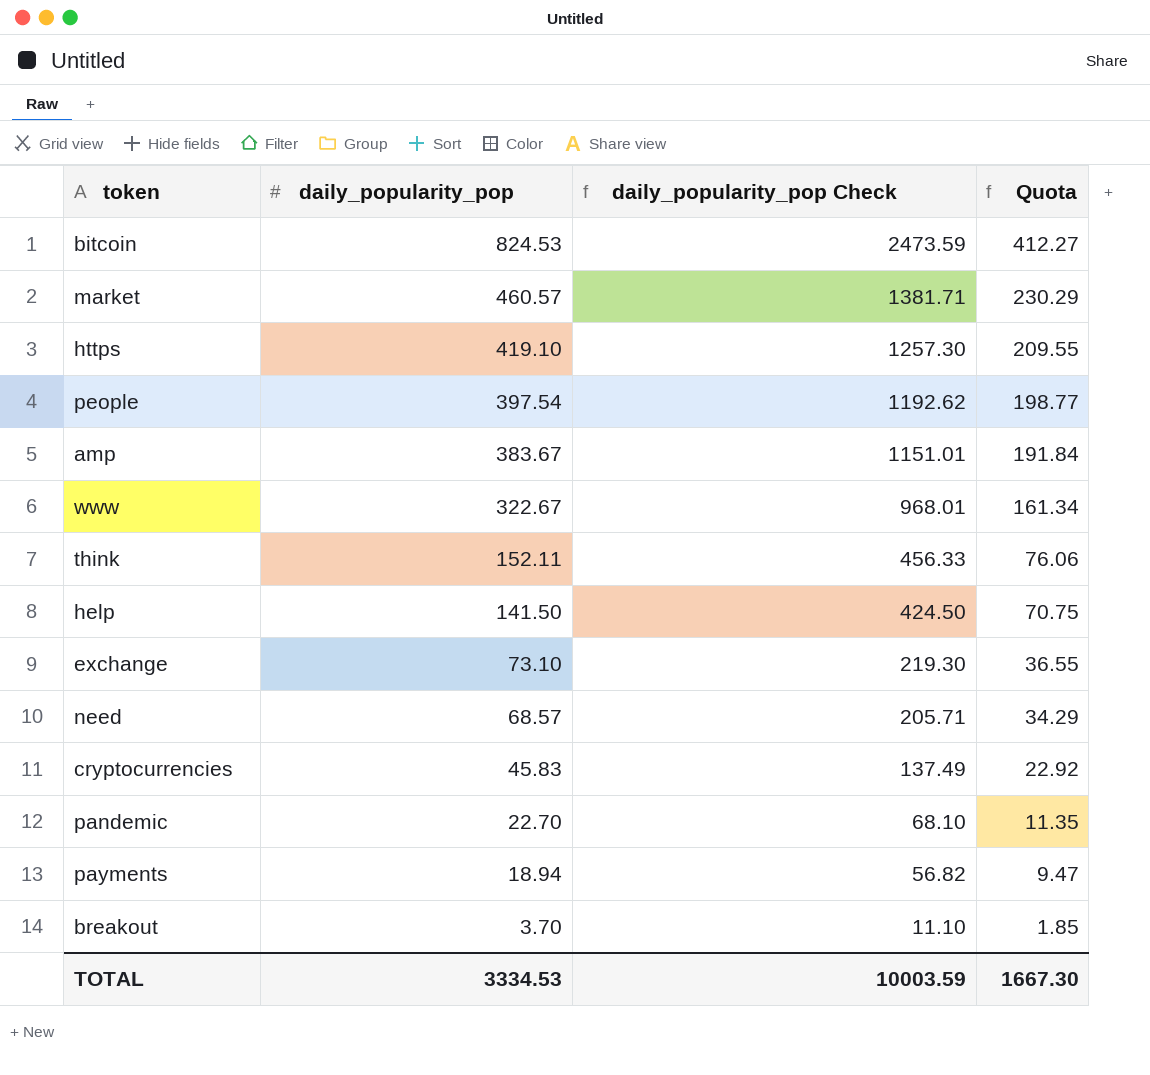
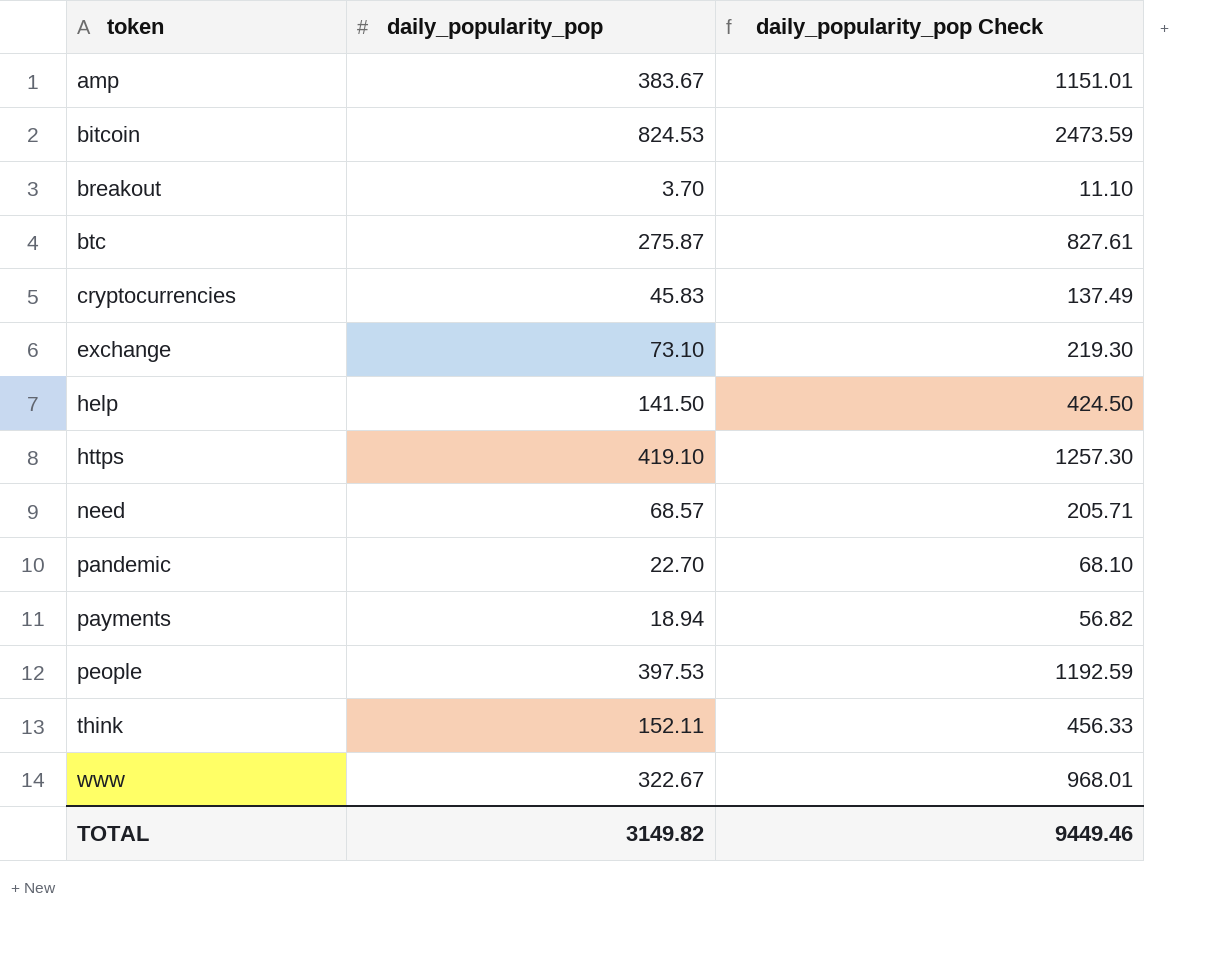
row order: daily_popularity_pop descending -> token ascending
column Quota | formula: [daily_popularity_pop] * 0.5 -> none
row market: 460.57 | 1381.71 | 230.29 -> none
row btc: none -> 275.87 | 827.61
people | daily_popularity_pop: 397.54 -> 397.53
people | daily_popularity_pop Check: 1192.62 -> 1192.59
TOTAL | daily_popularity_pop: 3334.53 -> 3149.82
TOTAL | daily_popularity_pop Check: 10003.59 -> 9449.46

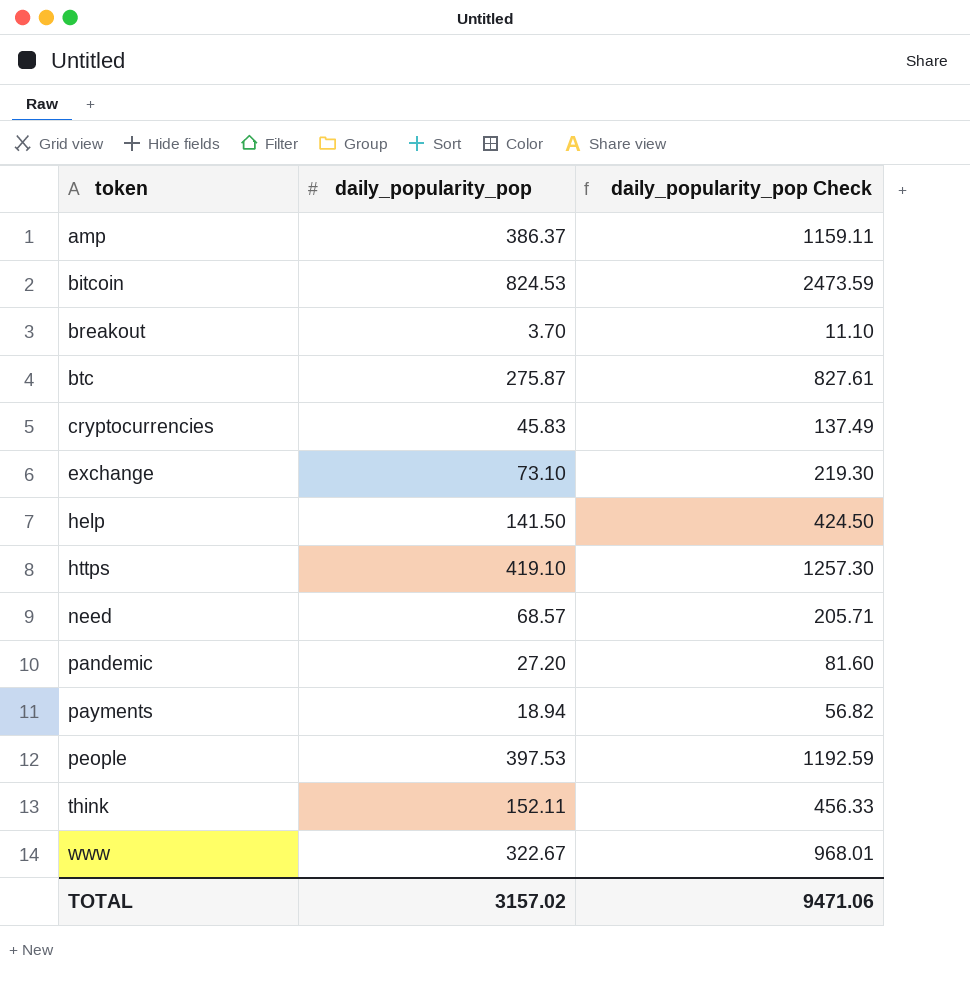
amp | daily_popularity_pop: 383.67 -> 386.37
amp | daily_popularity_pop Check: 1151.01 -> 1159.11
pandemic | daily_popularity_pop: 22.70 -> 27.20
pandemic | daily_popularity_pop Check: 68.10 -> 81.60
TOTAL | daily_popularity_pop: 3149.82 -> 3157.02
TOTAL | daily_popularity_pop Check: 9449.46 -> 9471.06

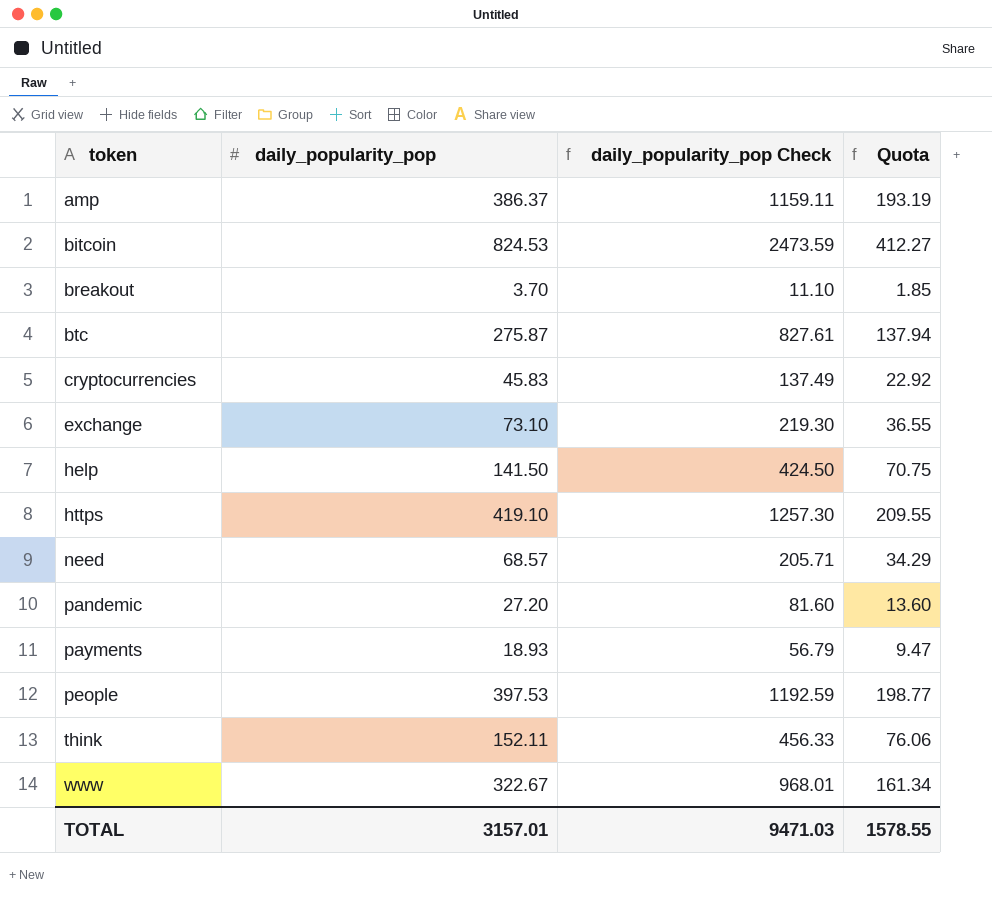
column Quota | formula: none -> [daily_popularity_pop] * 0.5
payments | daily_popularity_pop: 18.94 -> 18.93
payments | daily_popularity_pop Check: 56.82 -> 56.79
TOTAL | daily_popularity_pop: 3157.02 -> 3157.01
TOTAL | daily_popularity_pop Check: 9471.06 -> 9471.03

